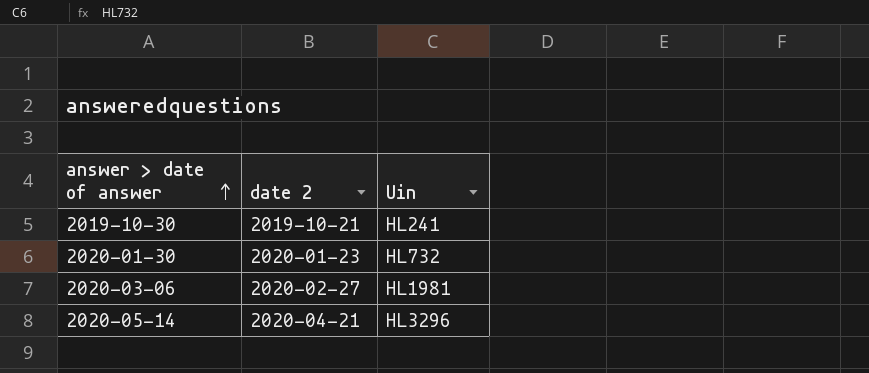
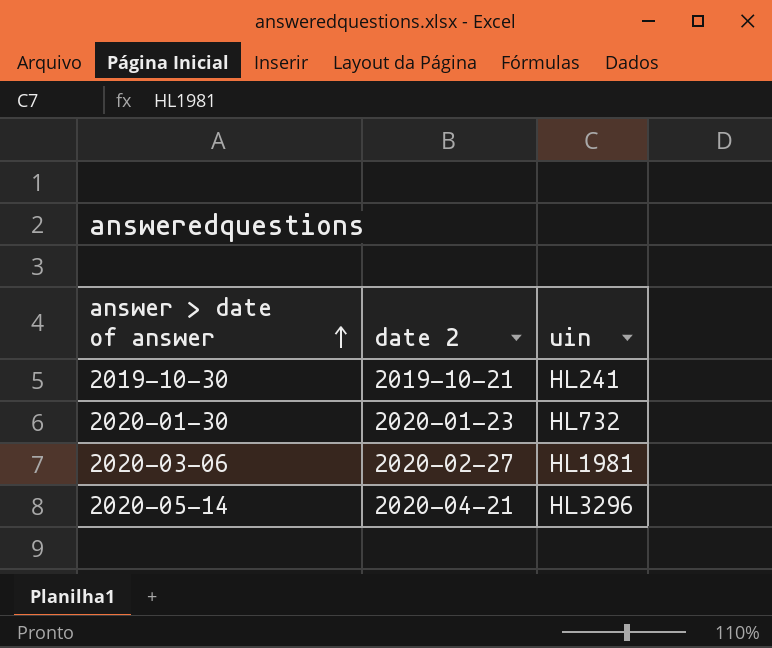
column name: Uin -> uin

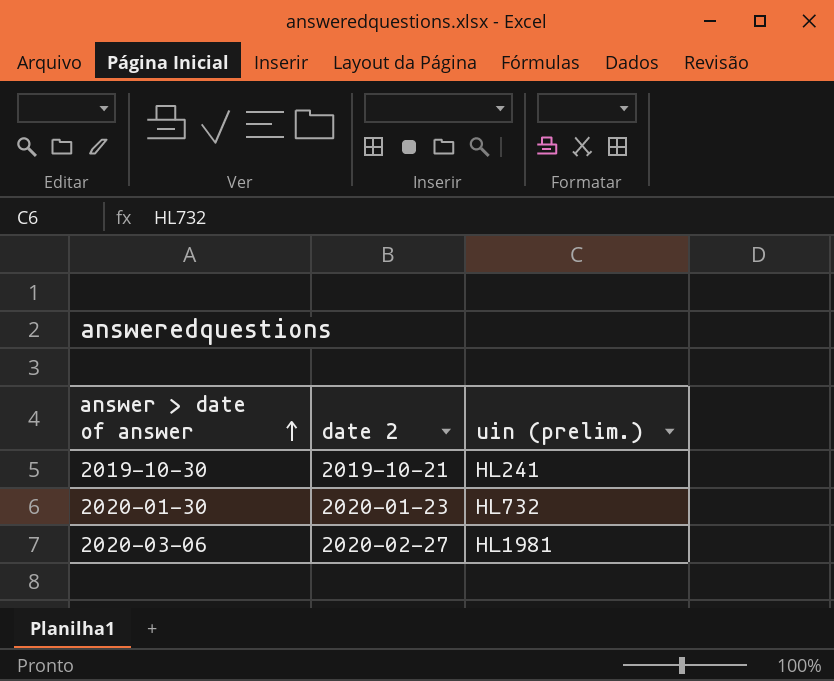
column name: uin -> uin (prelim.)
row 2020-05-14: 2020-04-21 | HL3296 -> none

